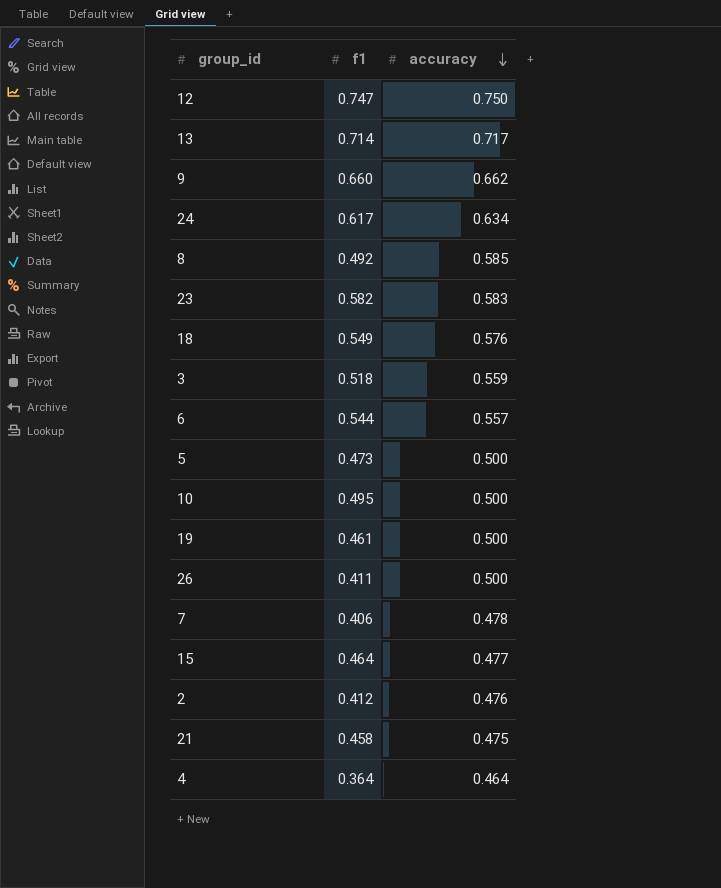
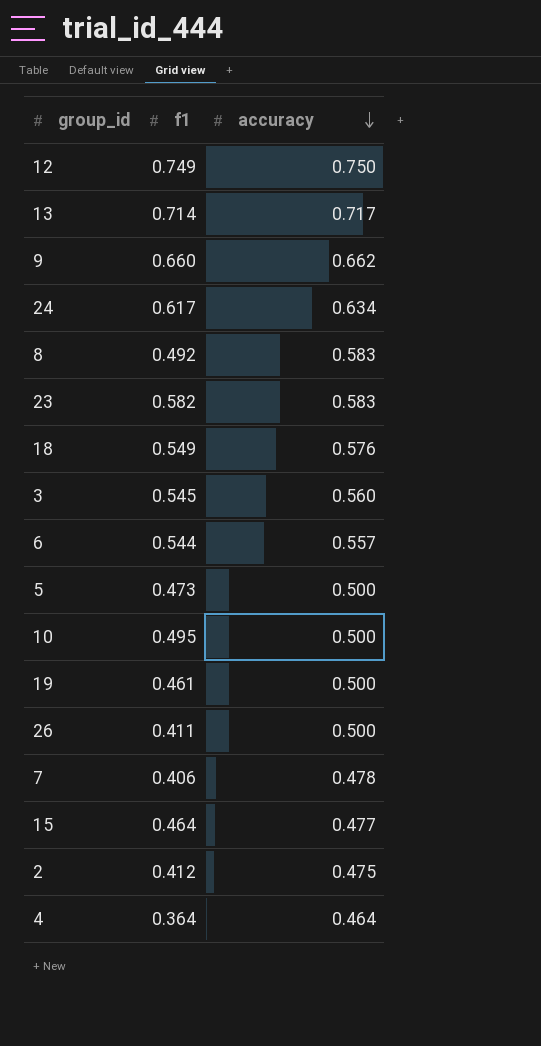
row 21: 0.458 | 0.475 -> none
12 | f1: 0.747 -> 0.749
8 | accuracy: 0.585 -> 0.583
3 | f1: 0.518 -> 0.545
3 | accuracy: 0.559 -> 0.560
2 | accuracy: 0.476 -> 0.475

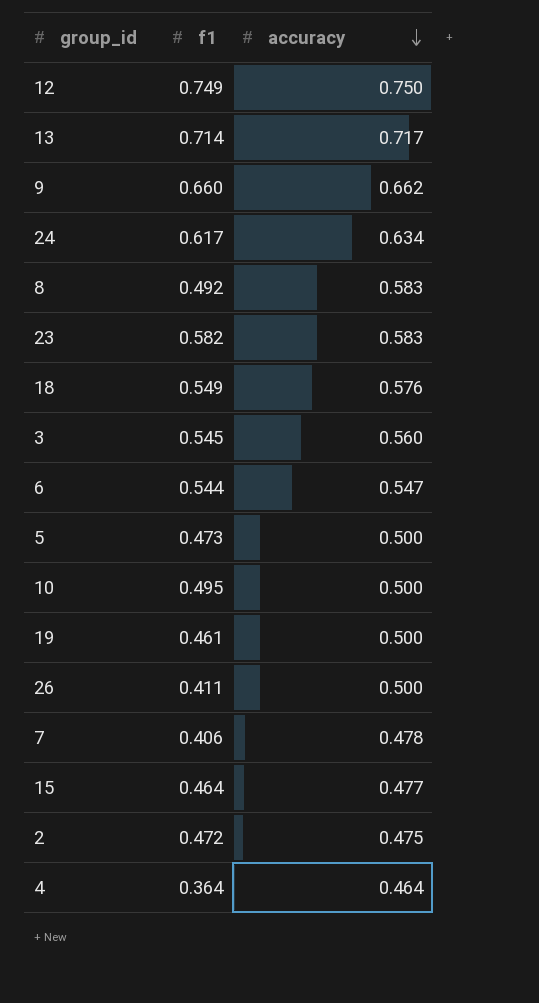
6 | accuracy: 0.557 -> 0.547
2 | f1: 0.412 -> 0.472

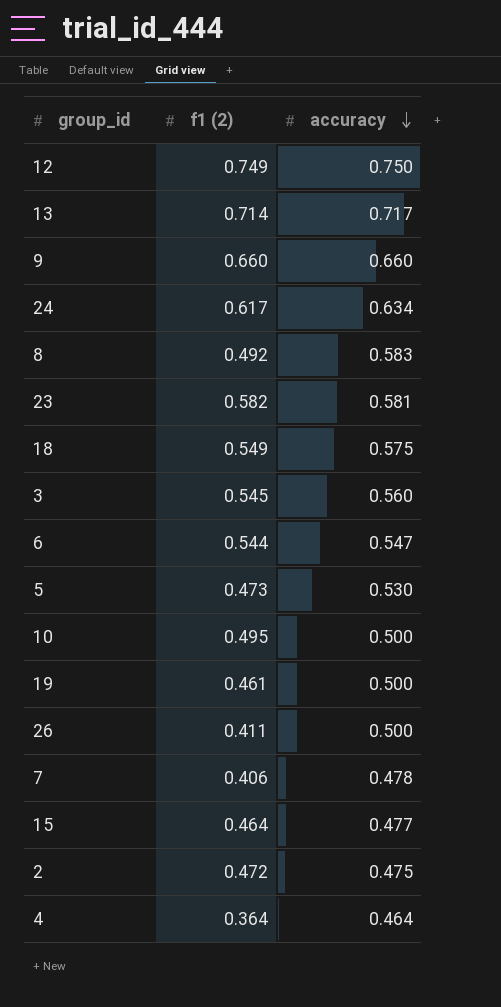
column name: f1 -> f1 (2)
9 | accuracy: 0.662 -> 0.660
23 | accuracy: 0.583 -> 0.581
18 | accuracy: 0.576 -> 0.575
5 | accuracy: 0.500 -> 0.530

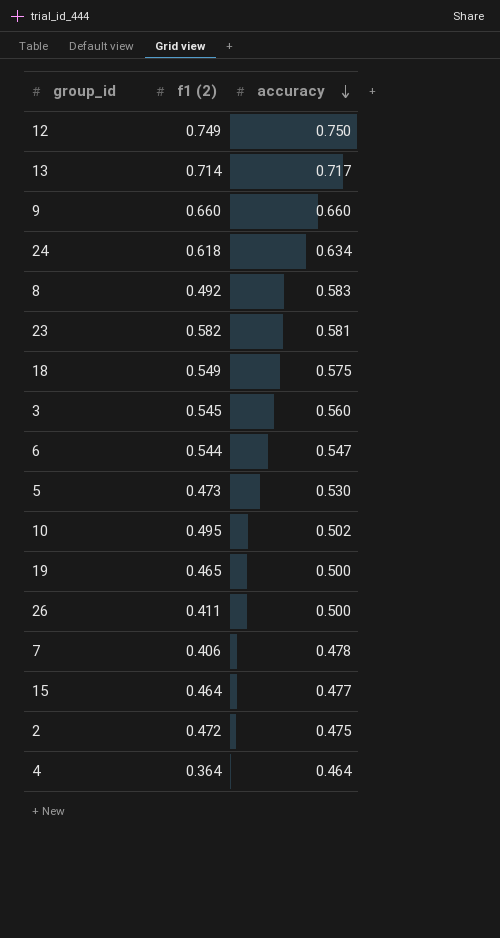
24 | f1 (2): 0.617 -> 0.618
10 | accuracy: 0.500 -> 0.502
19 | f1 (2): 0.461 -> 0.465

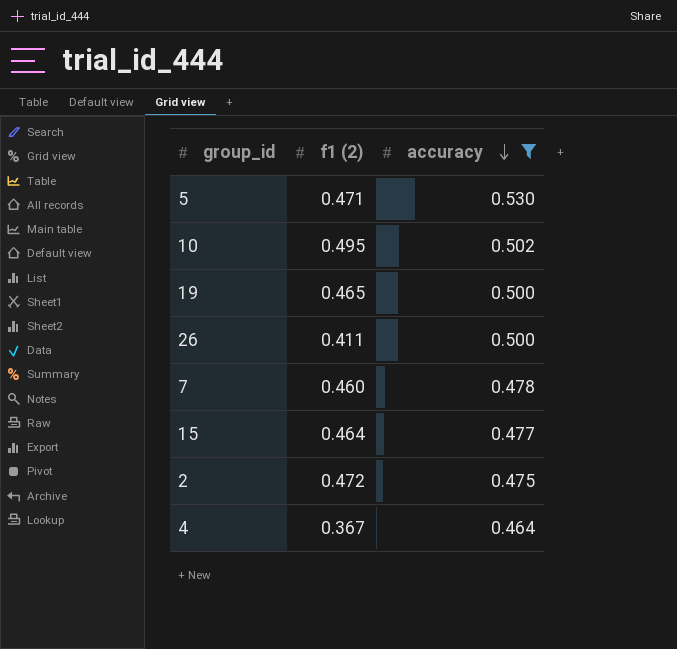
filter: none -> accuracy <= 0.530
5 | f1 (2): 0.473 -> 0.471
7 | f1 (2): 0.406 -> 0.460
4 | f1 (2): 0.364 -> 0.367

